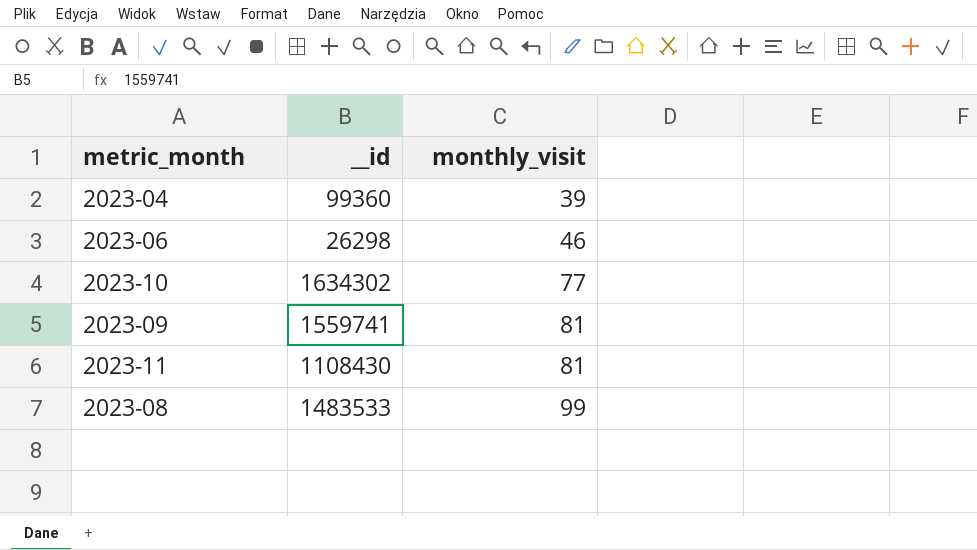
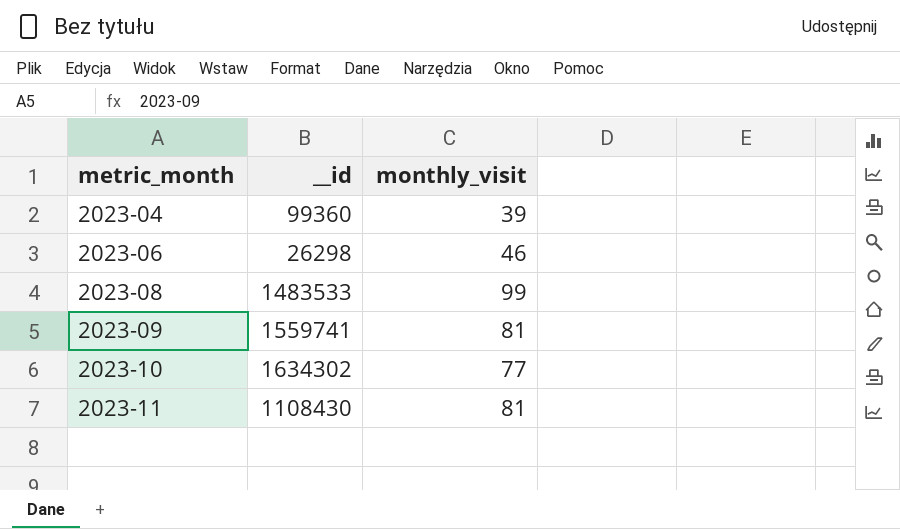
row order: monthly_visit ascending -> metric_month ascending

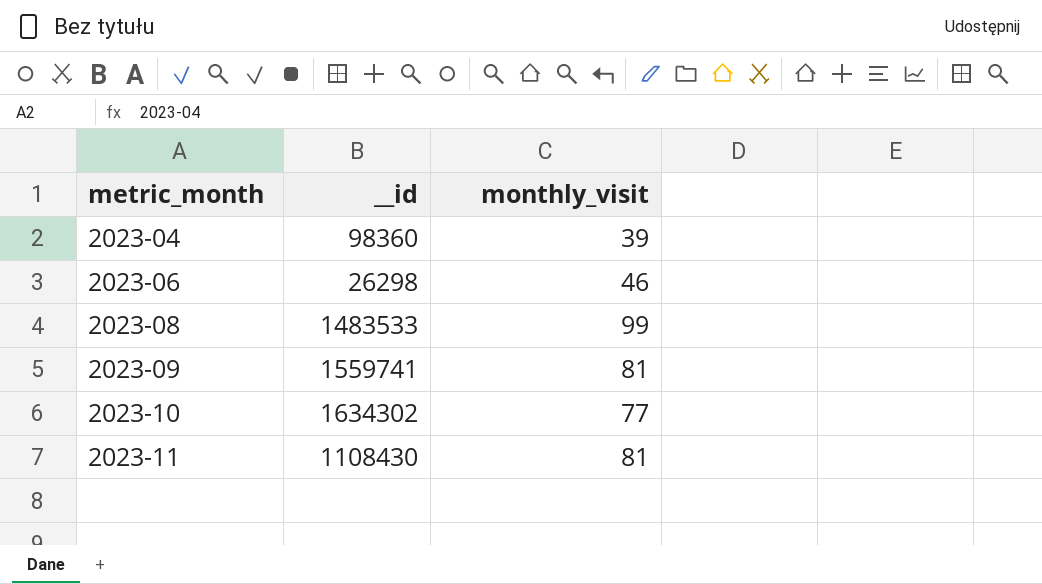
2023-04 | __id: 99360 -> 98360

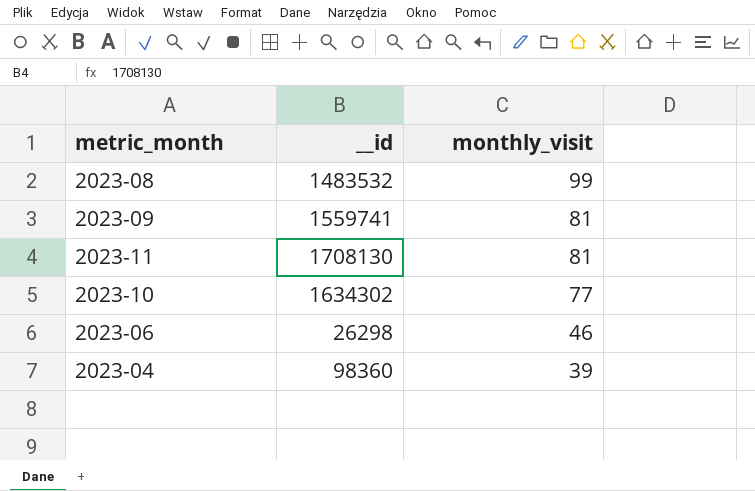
row order: metric_month ascending -> monthly_visit descending
2023-08 | __id: 1483533 -> 1483532
2023-11 | __id: 1108430 -> 1708130

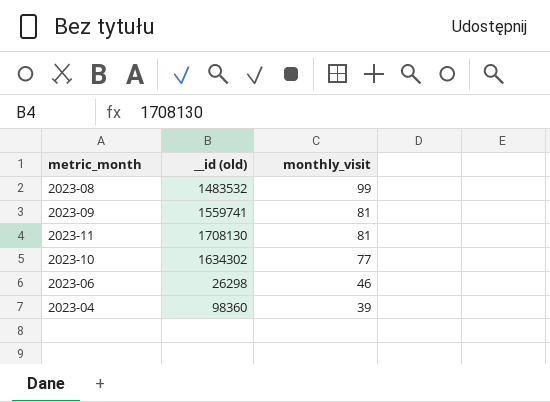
column name: __id -> __id (old)

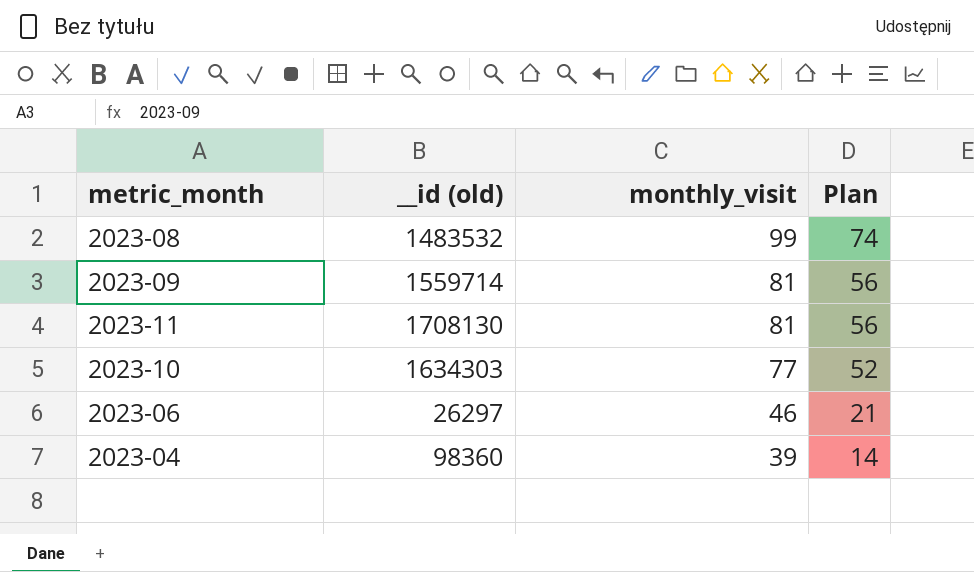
column Plan | formula: none -> [monthly_visit] - 25
2023-09 | __id (old): 1559741 -> 1559714
2023-10 | __id (old): 1634302 -> 1634303
2023-06 | __id (old): 26298 -> 26297

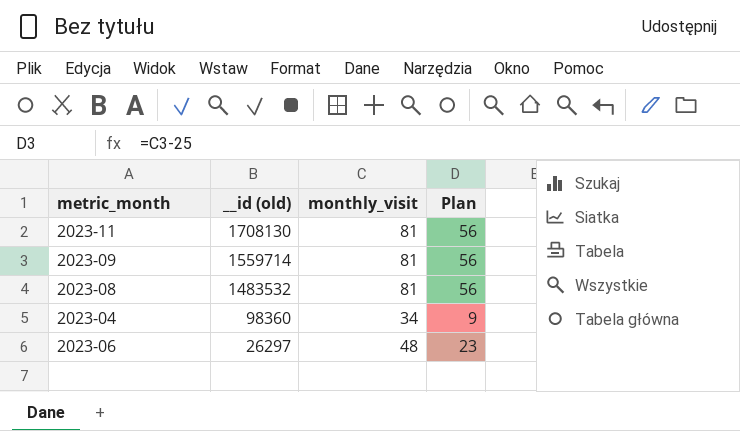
row order: monthly_visit descending -> __id (old) descending
row 2023-10: 1634303 | 77 | 52 -> none
2023-08 | monthly_visit: 99 -> 81
2023-08 | Plan: 74 -> 56
2023-04 | monthly_visit: 39 -> 34
2023-04 | Plan: 14 -> 9
2023-06 | monthly_visit: 46 -> 48
2023-06 | Plan: 21 -> 23

